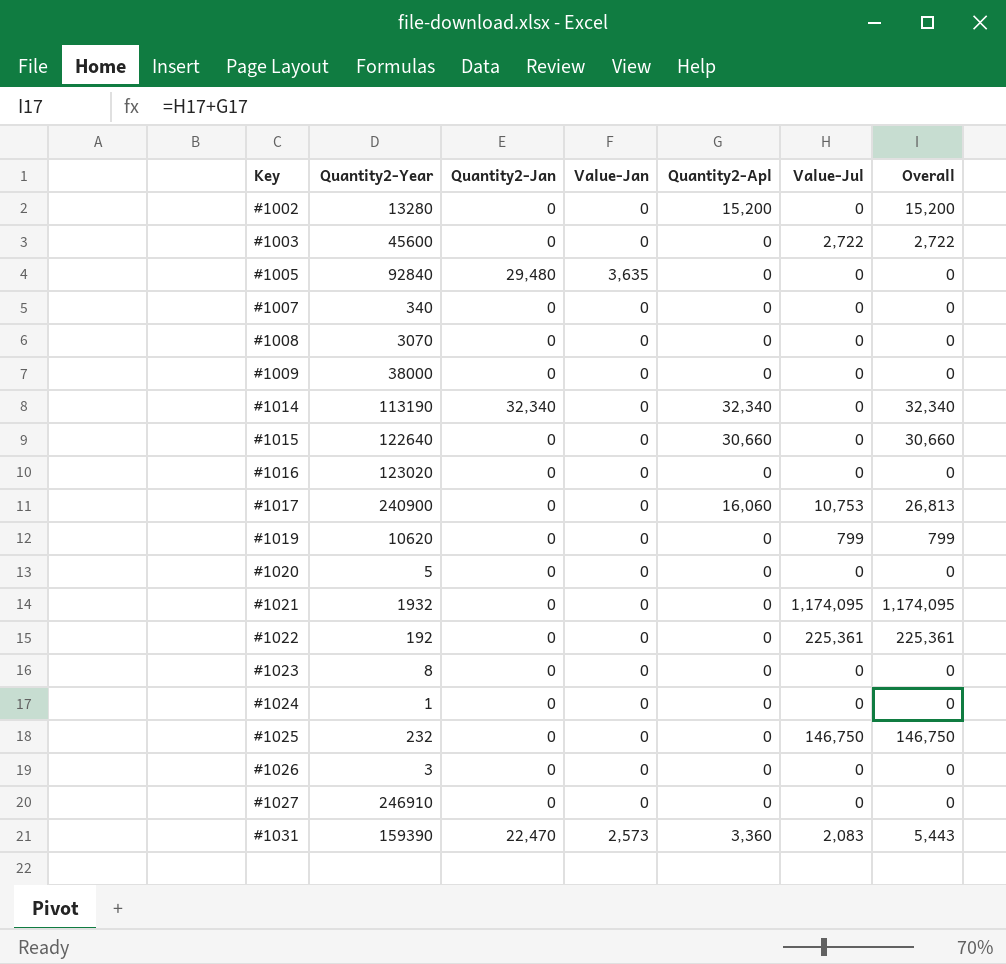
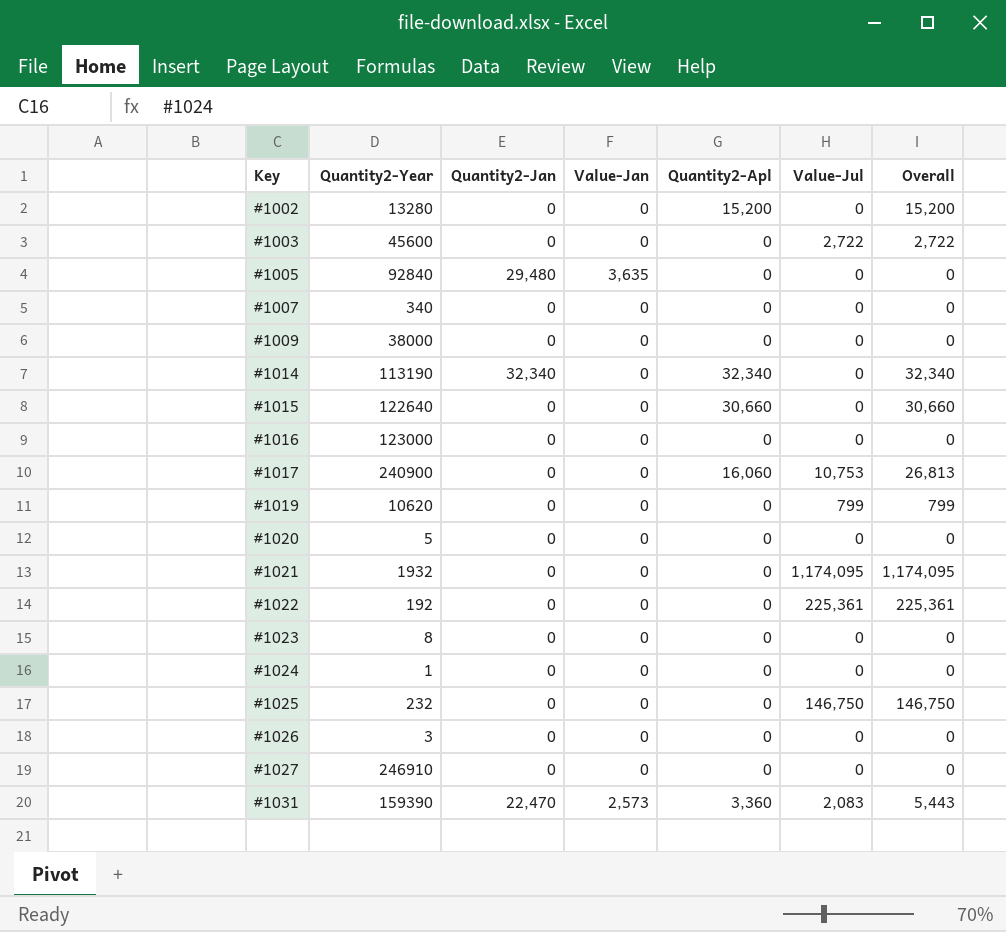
row #1008: 3070 | 0 | 0 | 0 | 0 | 0 -> none
#1016 | Quantity2-Year: 123020 -> 123000

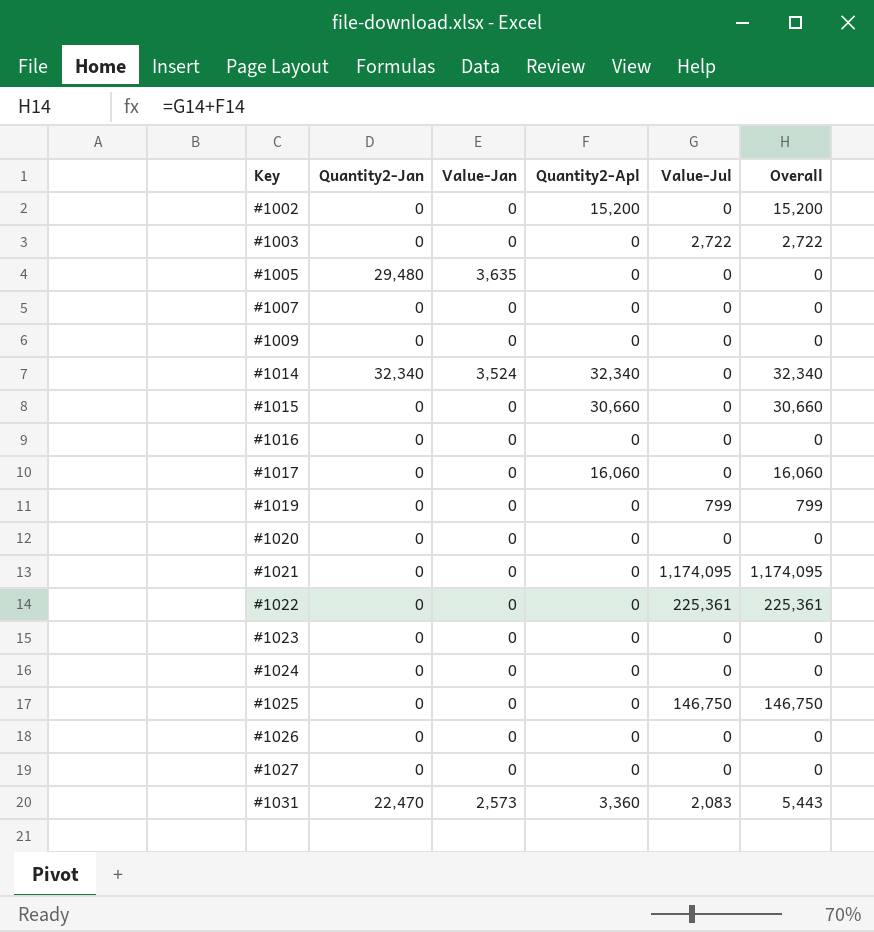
column Quantity2-Year | position: 2 -> none
#1014 | Value-Jan: 0 -> 3,524
#1017 | Value-Jul: 10,753 -> 0
#1017 | Overall: 26,813 -> 16,060

